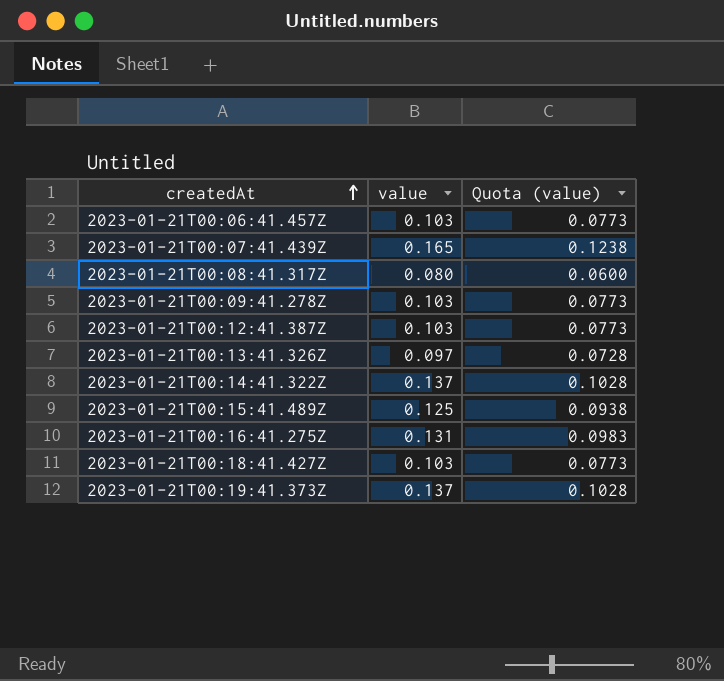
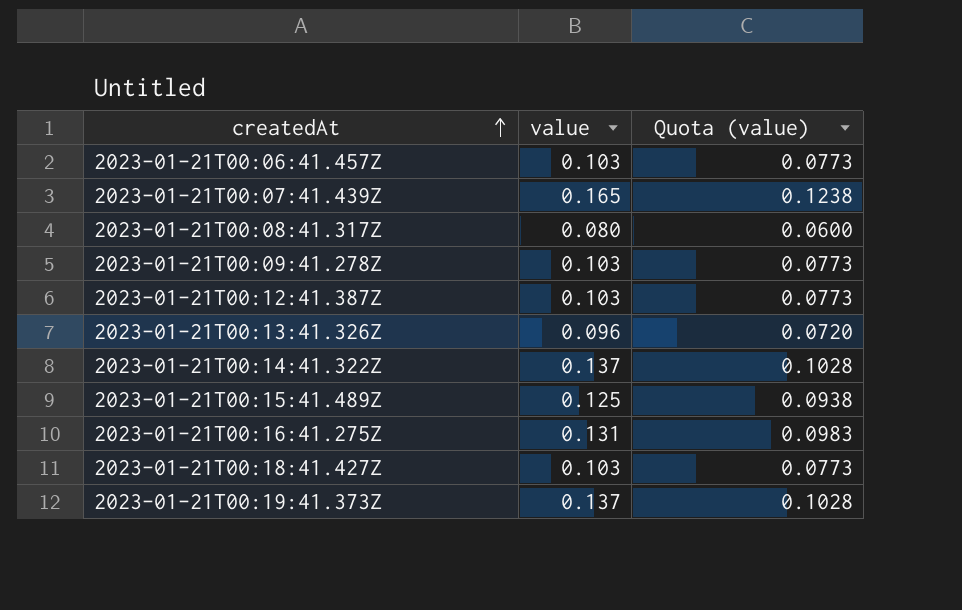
2023-01-21T00:13:41.326Z | value: 0.097 -> 0.096
2023-01-21T00:13:41.326Z | Quota (value): 0.0728 -> 0.0720

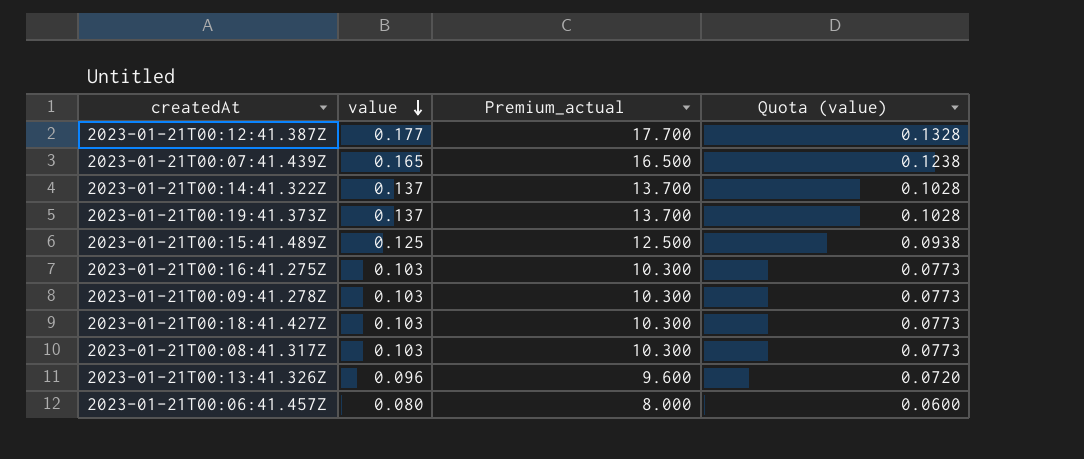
row order: createdAt ascending -> value descending
column Premium_actual | formula: none -> [value] * 100
2023-01-21T00:12:41.387Z | value: 0.103 -> 0.177
2023-01-21T00:12:41.387Z | Quota (value): 0.0773 -> 0.1328
2023-01-21T00:16:41.275Z | value: 0.131 -> 0.103
2023-01-21T00:16:41.275Z | Quota (value): 0.0983 -> 0.0773
2023-01-21T00:08:41.317Z | value: 0.080 -> 0.103
2023-01-21T00:08:41.317Z | Quota (value): 0.0600 -> 0.0773
2023-01-21T00:06:41.457Z | value: 0.103 -> 0.080
2023-01-21T00:06:41.457Z | Quota (value): 0.0773 -> 0.0600

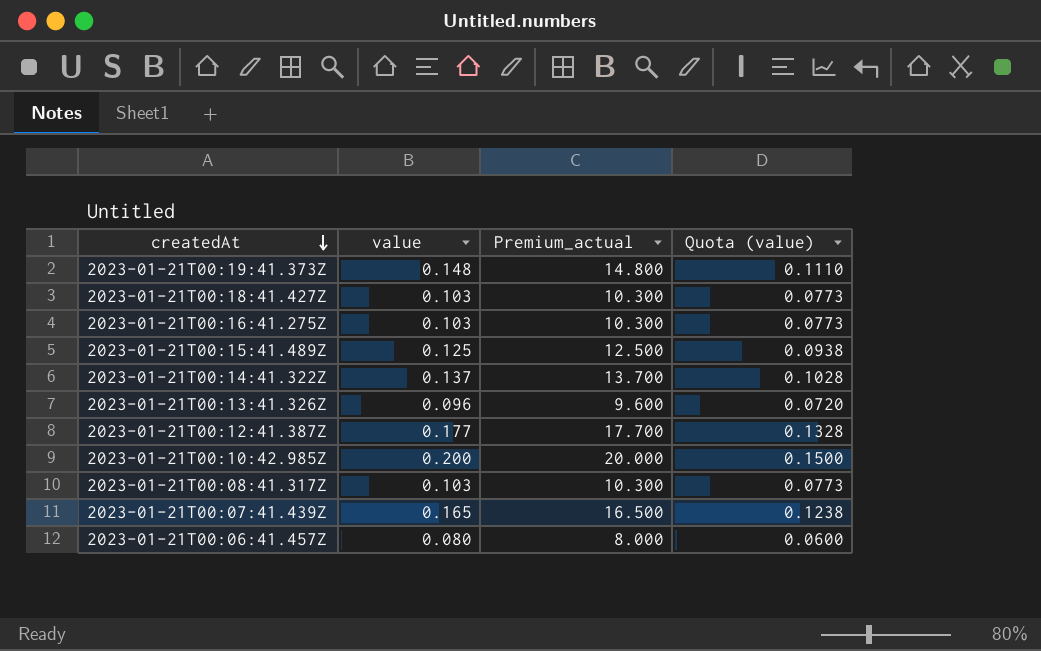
row order: value descending -> createdAt descending
row 2023-01-21T00:09:41.278Z: 0.103 | 10.300 | 0.0773 -> none
2023-01-21T00:19:41.373Z | value: 0.137 -> 0.148
2023-01-21T00:19:41.373Z | Premium_actual: 13.700 -> 14.800
2023-01-21T00:19:41.373Z | Quota (value): 0.1028 -> 0.1110
row 2023-01-21T00:10:42.985Z: none -> 0.200 | 20.000 | 0.1500

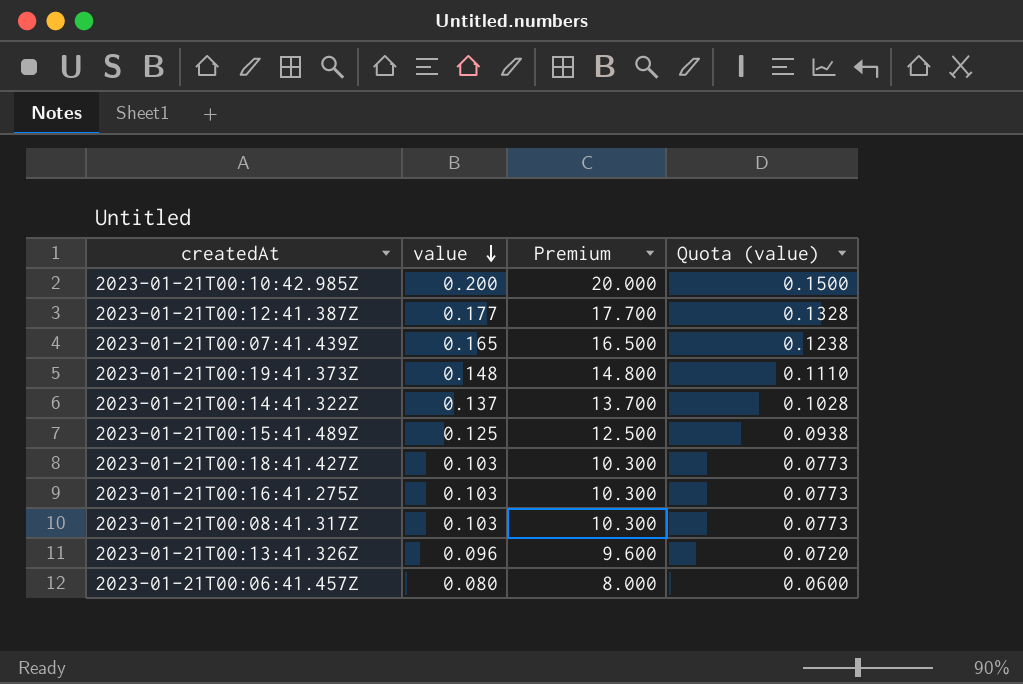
row order: createdAt descending -> value descending
column name: Premium_actual -> Premium

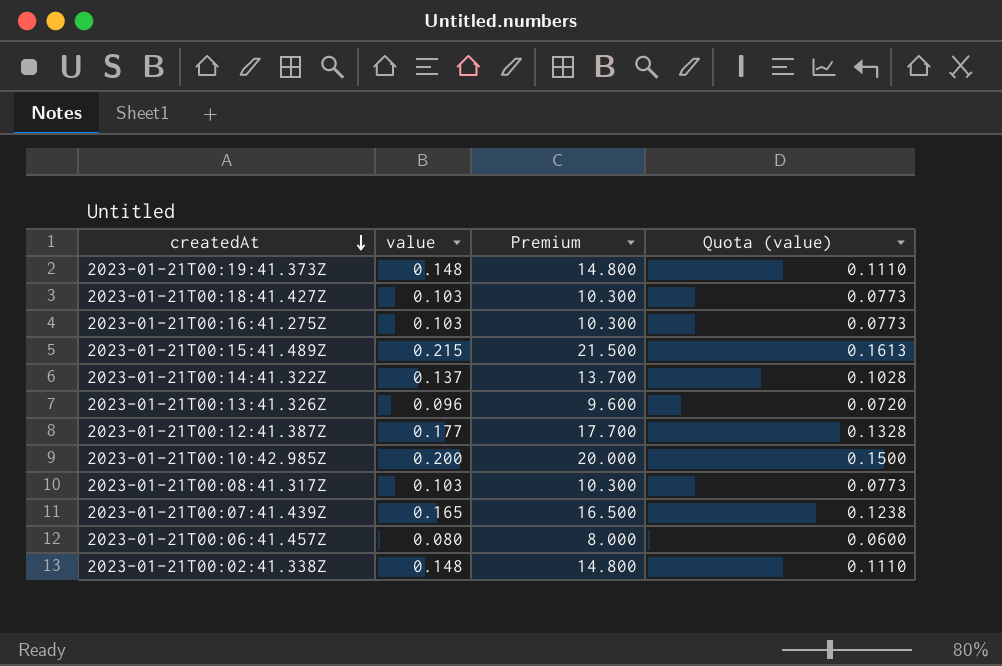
row order: value descending -> createdAt descending
2023-01-21T00:15:41.489Z | value: 0.125 -> 0.215
2023-01-21T00:15:41.489Z | Premium: 12.500 -> 21.500
2023-01-21T00:15:41.489Z | Quota (value): 0.0938 -> 0.1613
row 2023-01-21T00:02:41.338Z: none -> 0.148 | 14.800 | 0.1110

